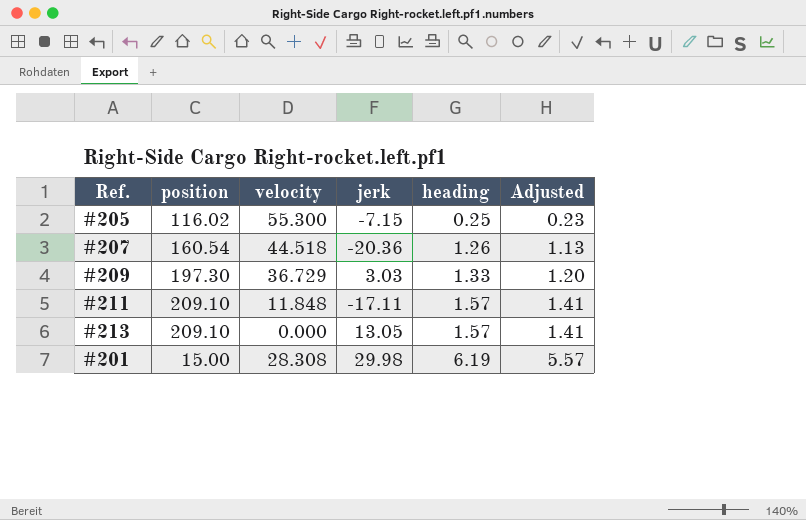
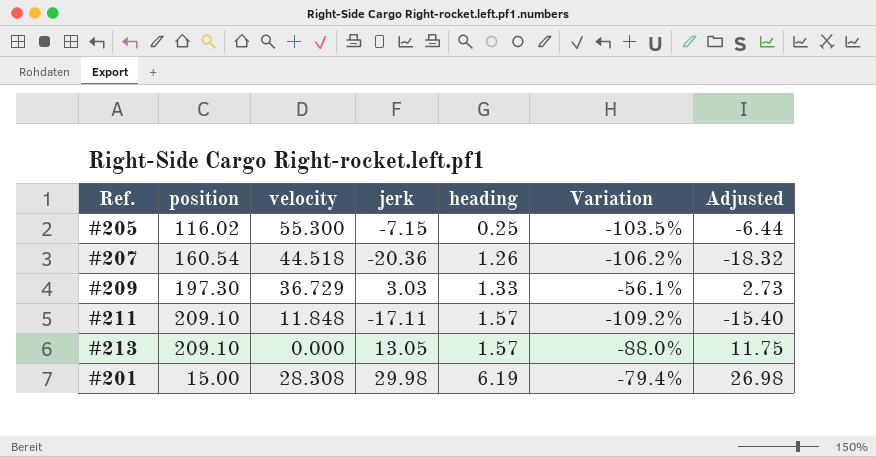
column Variation | formula: none -> ([heading] - [jerk]) / [jerk]
column Adjusted | formula: [heading] * 0.9 -> [jerk] * 0.9

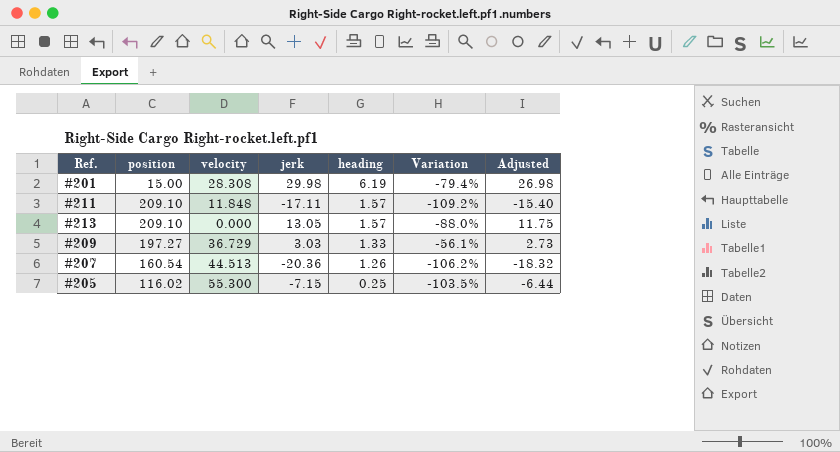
row order: heading ascending -> heading descending
#209 | position: 197.30 -> 197.27
#207 | velocity: 44.518 -> 44.513

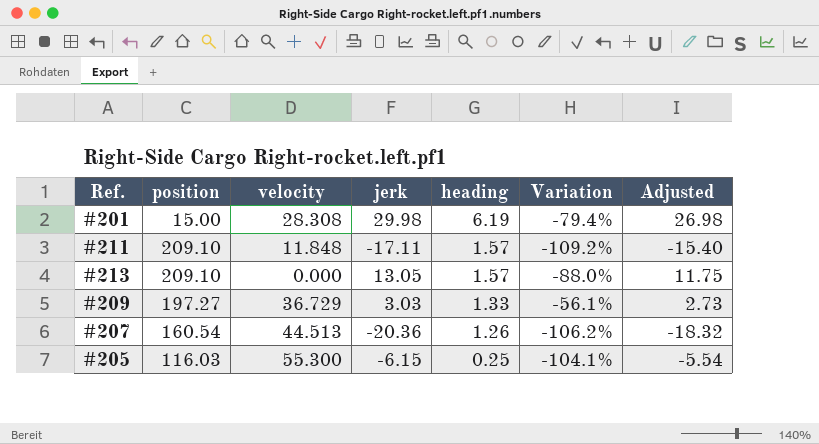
#205 | position: 116.02 -> 116.03
#205 | jerk: -7.15 -> -6.15
#205 | Variation: -103.5% -> -104.1%
#205 | Adjusted: -6.44 -> -5.54

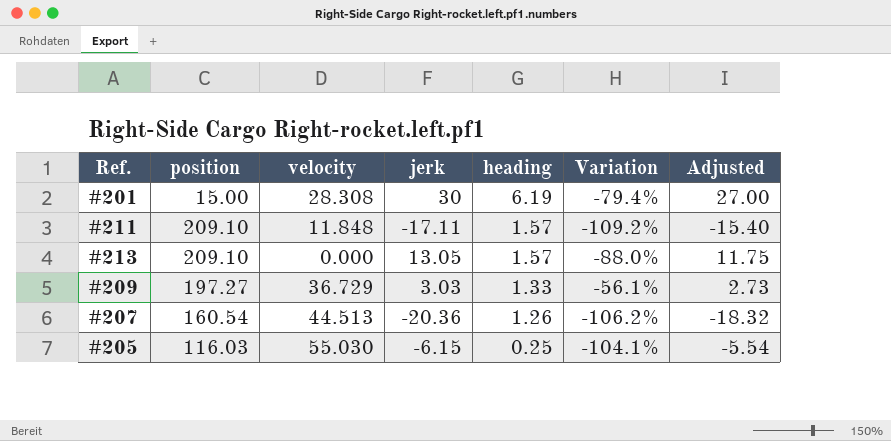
#201 | jerk: 29.98 -> 30
#201 | Adjusted: 26.98 -> 27.00
#205 | velocity: 55.300 -> 55.030

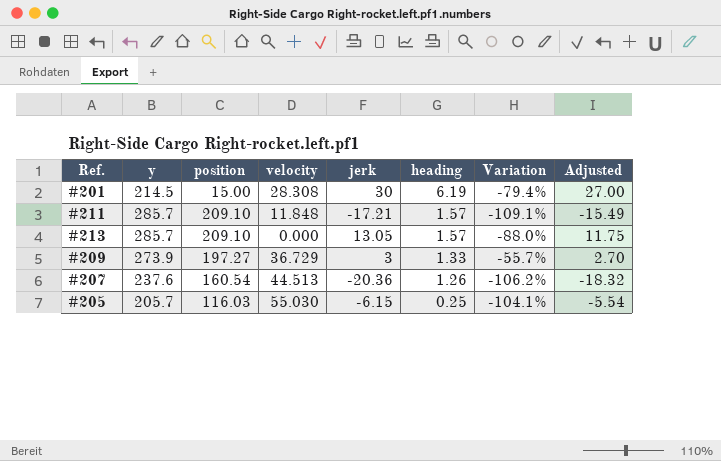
column y | position: none -> 2
#211 | jerk: -17.11 -> -17.21
#211 | Variation: -109.2% -> -109.1%
#211 | Adjusted: -15.40 -> -15.49
#209 | jerk: 3.03 -> 3
#209 | Variation: -56.1% -> -55.7%
#209 | Adjusted: 2.73 -> 2.70

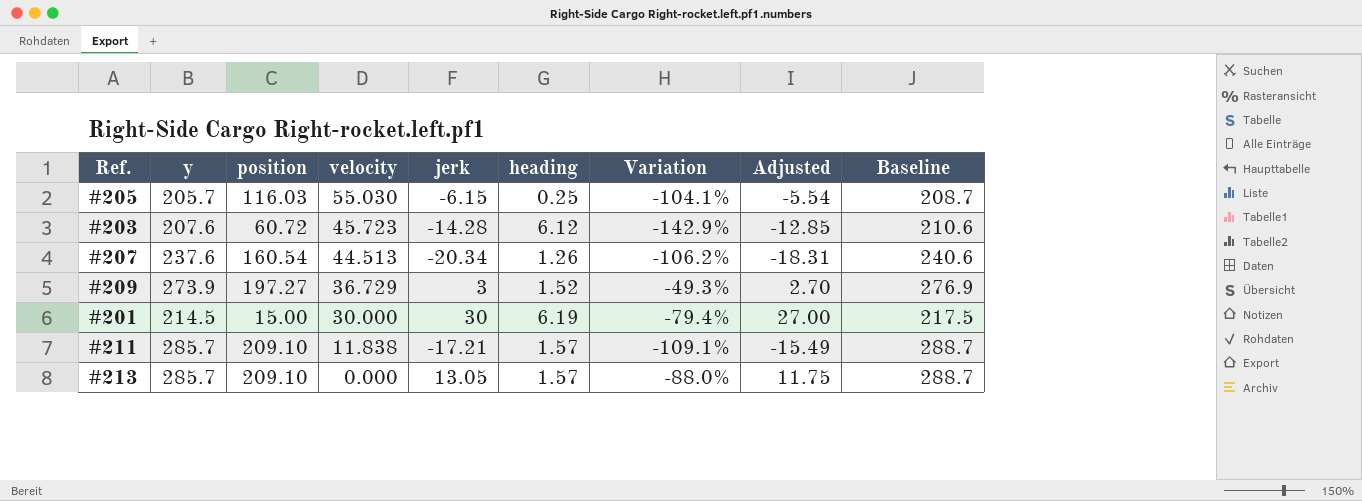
row order: heading descending -> velocity descending
column Baseline | formula: none -> [y] + 3
row #203: none -> 207.6 | 60.72 | 45.723 | -14.28 | 6.12 | -142.9% | -12.85 | 210.6
#207 | jerk: -20.36 -> -20.34
#207 | Adjusted: -18.32 -> -18.31
#209 | heading: 1.33 -> 1.52
#209 | Variation: -55.7% -> -49.3%
#201 | velocity: 28.308 -> 30.000
#211 | velocity: 11.848 -> 11.838

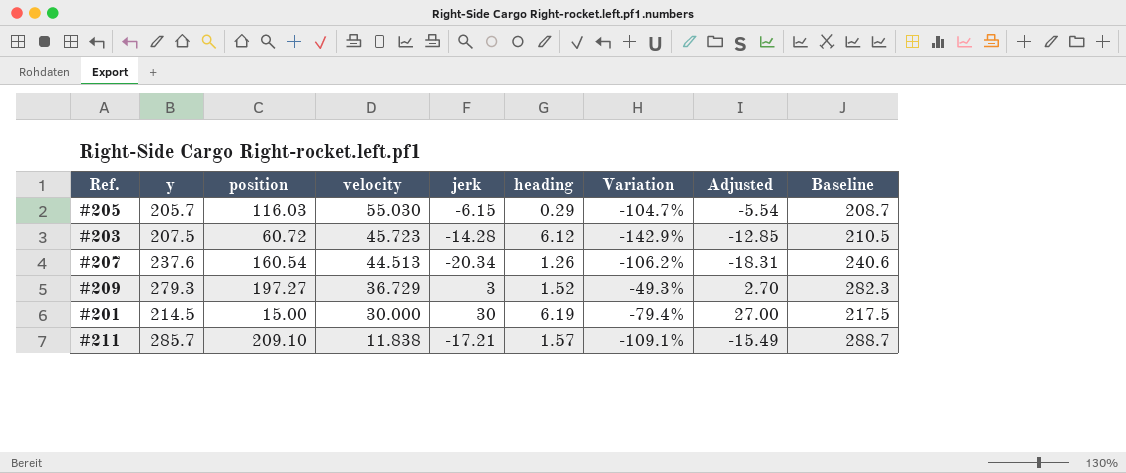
row #213: 285.7 | 209.10 | 0.000 | 13.05 | 1.57 | -88.0% | 11.75 | 288.7 -> none
#205 | heading: 0.25 -> 0.29
#205 | Variation: -104.1% -> -104.7%
#203 | y: 207.6 -> 207.5
#203 | Baseline: 210.6 -> 210.5
#209 | y: 273.9 -> 279.3
#209 | Baseline: 276.9 -> 282.3

